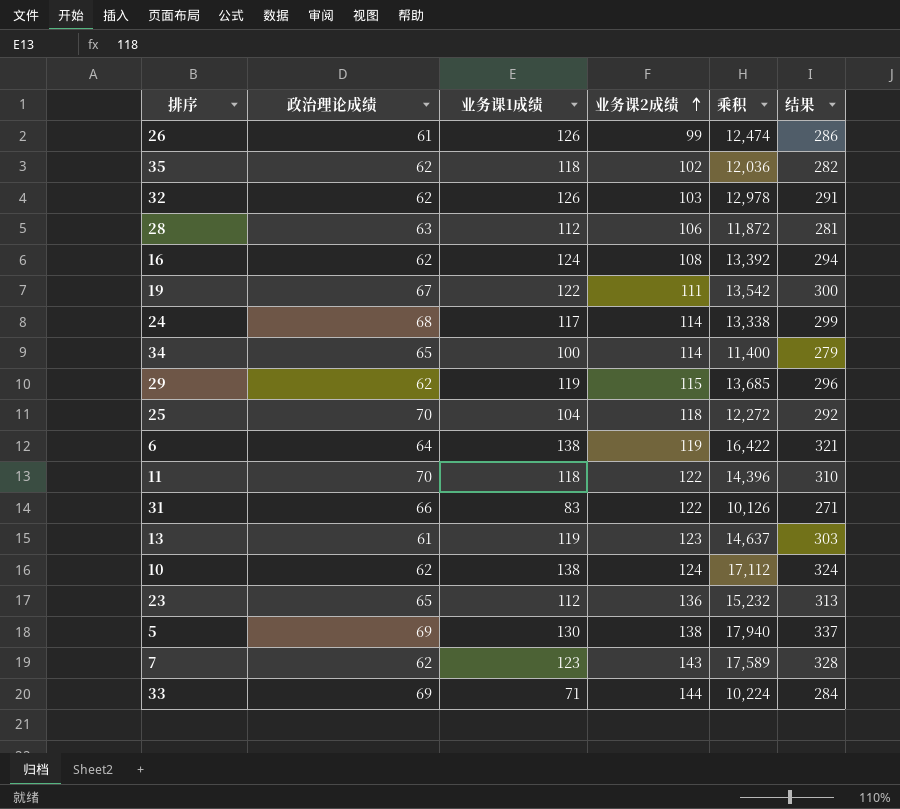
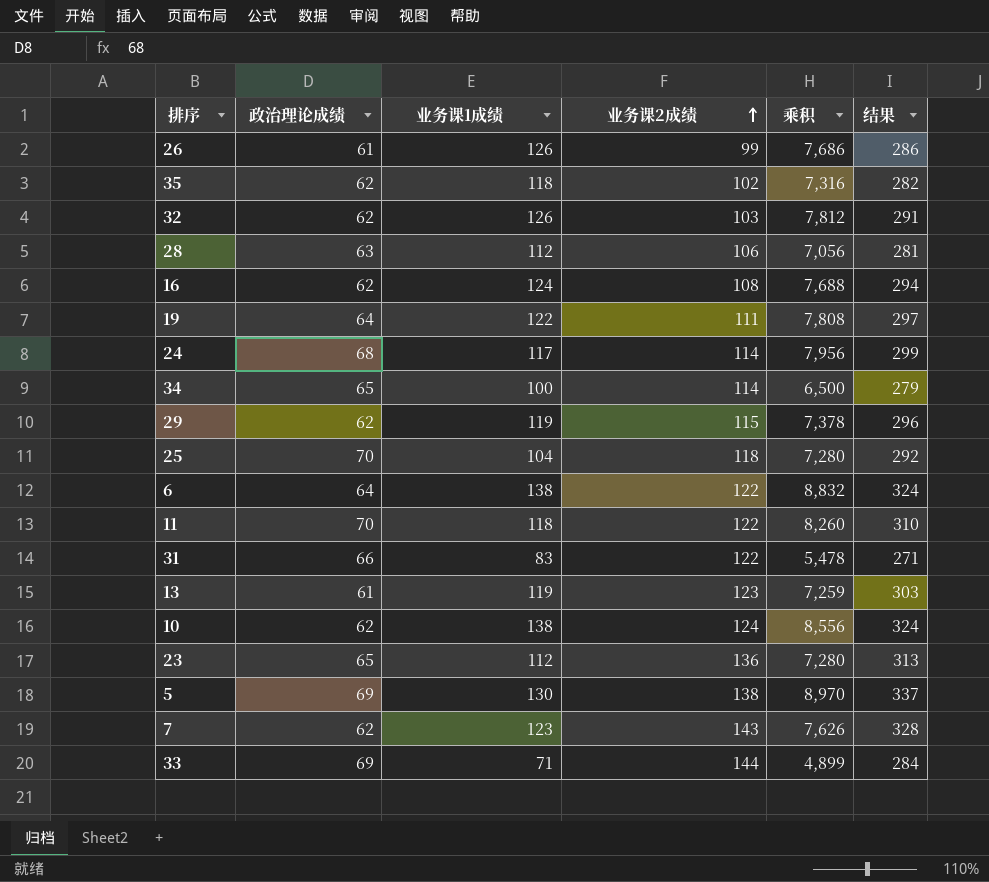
column 乘积 | formula: [业务课1成绩] * [业务课2成绩] -> [政治理论成绩] * [业务课1成绩]
19 | 政治理论成绩: 67 -> 64
19 | 结果: 300 -> 297
6 | 业务课2成绩: 119 -> 122
6 | 结果: 321 -> 324

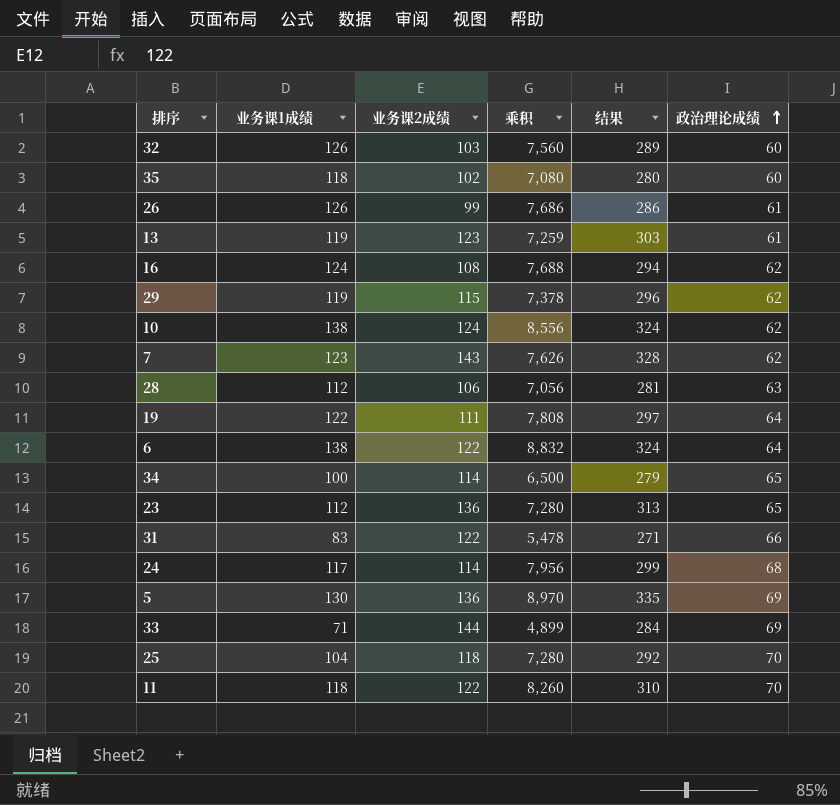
row order: 业务课2成绩 ascending -> 政治理论成绩 ascending
column 政治理论成绩 | position: 2 -> 6
32 | 乘积: 7,812 -> 7,560
32 | 结果: 291 -> 289
32 | 政治理论成绩: 62 -> 60
35 | 乘积: 7,316 -> 7,080
35 | 结果: 282 -> 280
35 | 政治理论成绩: 62 -> 60
5 | 业务课2成绩: 138 -> 136
5 | 结果: 337 -> 335

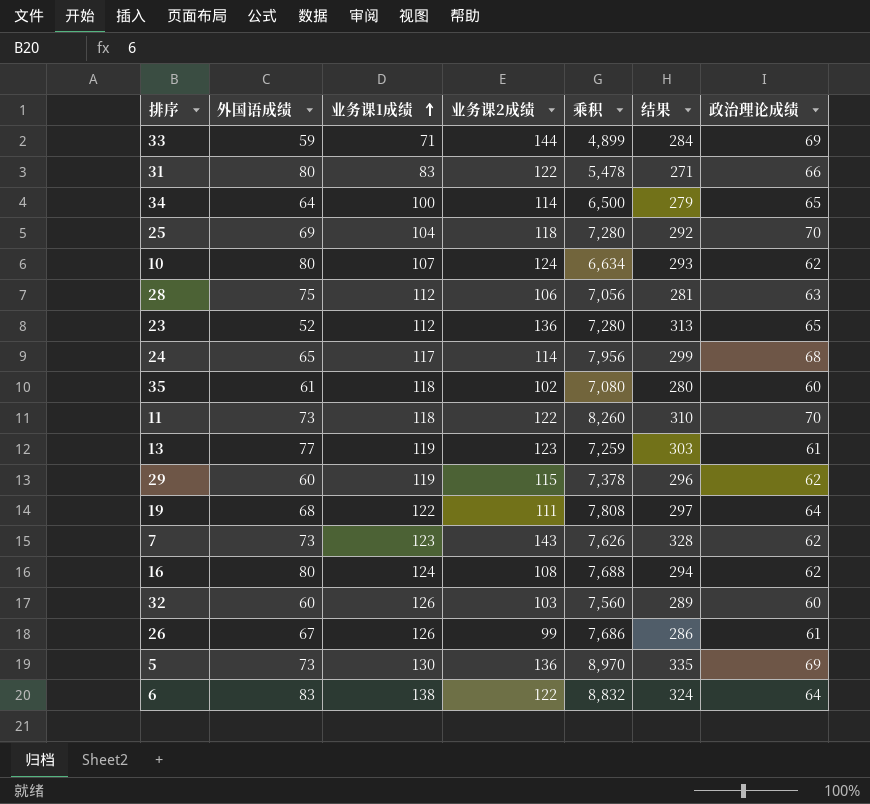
row order: 政治理论成绩 ascending -> 业务课1成绩 ascending
column 外国语成绩 | position: none -> 2
10 | 业务课1成绩: 138 -> 107
10 | 乘积: 8,556 -> 6,634
10 | 结果: 324 -> 293

